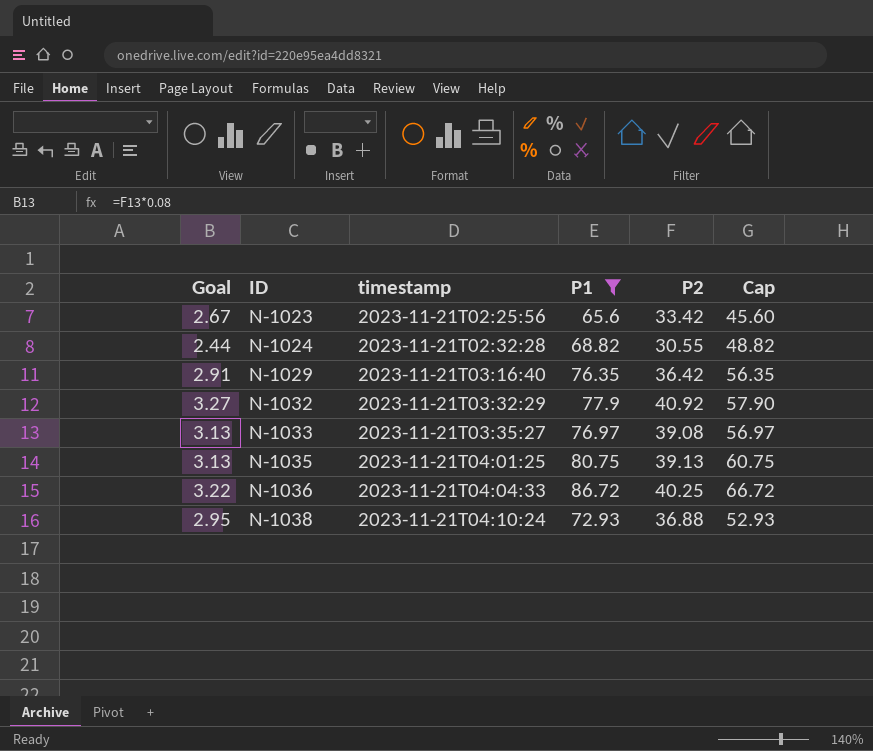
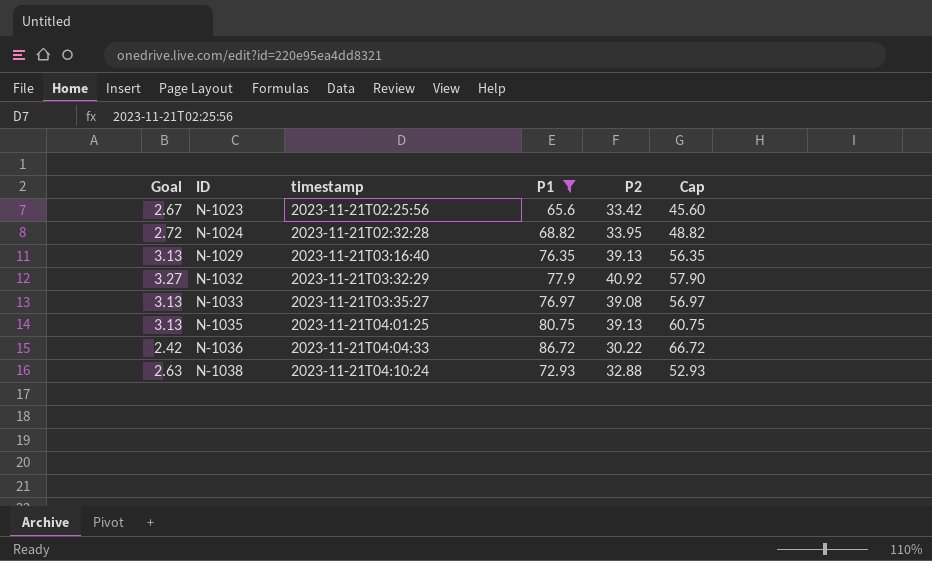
N-1024 | Goal: 2.44 -> 2.72
N-1024 | P2: 30.55 -> 33.95
N-1029 | Goal: 2.91 -> 3.13
N-1029 | P2: 36.42 -> 39.13
N-1036 | Goal: 3.22 -> 2.42
N-1036 | P2: 40.25 -> 30.22
N-1038 | Goal: 2.95 -> 2.63
N-1038 | P2: 36.88 -> 32.88

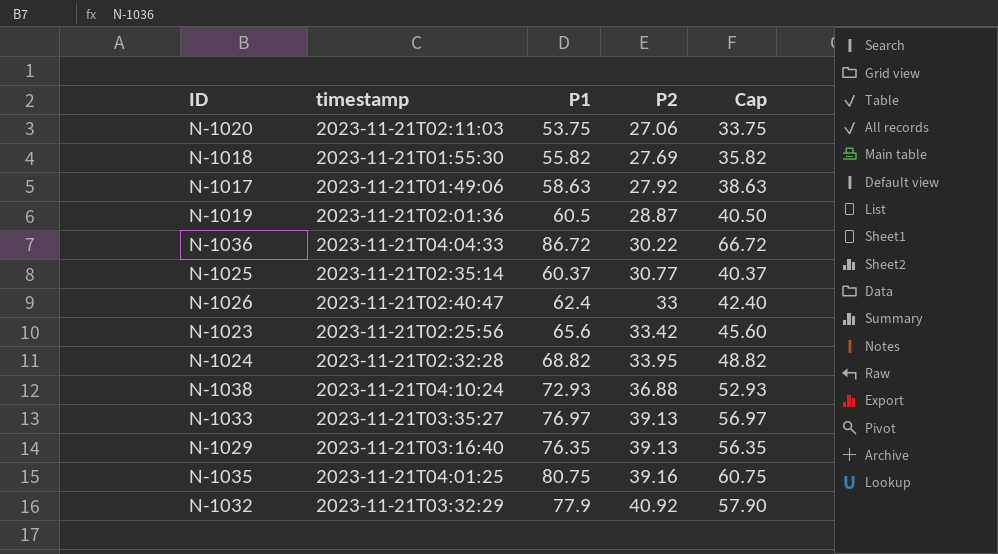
filter: P1 >= 65.6 -> none
row order: ID ascending -> P2 ascending
column Goal | formula: [P2] * 0.08 -> none
N-1038 | P2: 32.88 -> 36.88
N-1033 | P2: 39.08 -> 39.13
N-1035 | P2: 39.13 -> 39.16

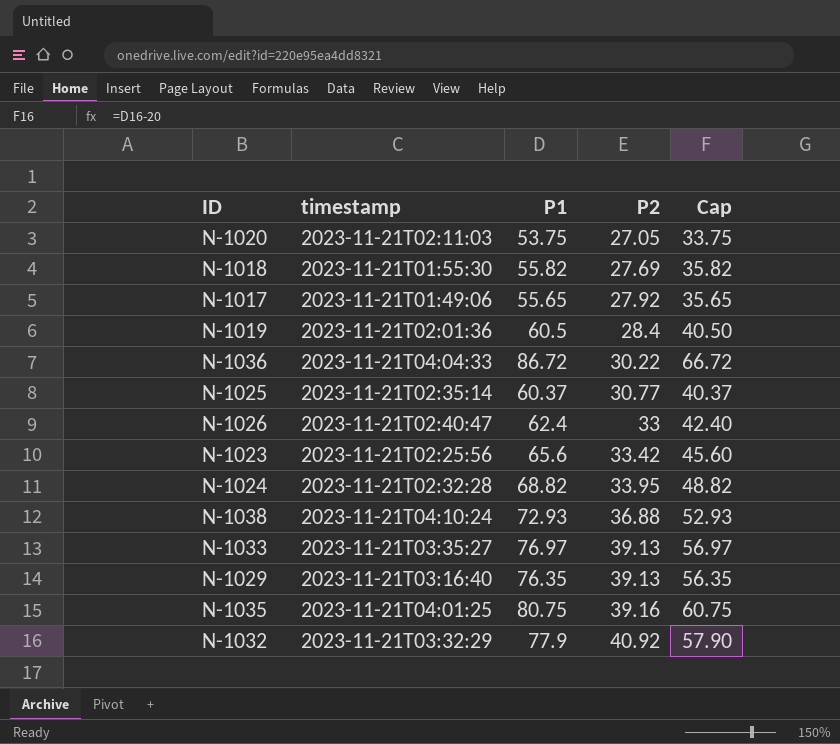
N-1020 | P2: 27.06 -> 27.05
N-1017 | P1: 58.63 -> 55.65
N-1017 | Cap: 38.63 -> 35.65
N-1019 | P2: 28.87 -> 28.4

